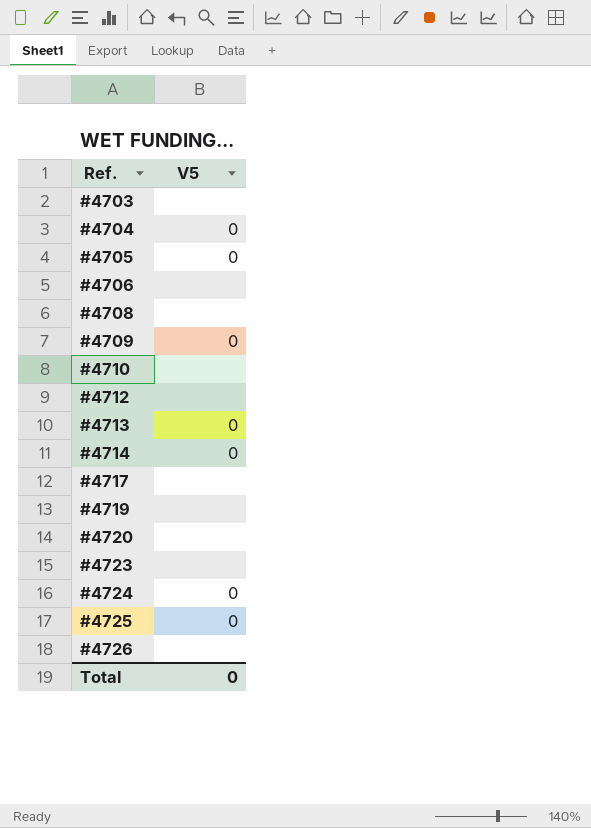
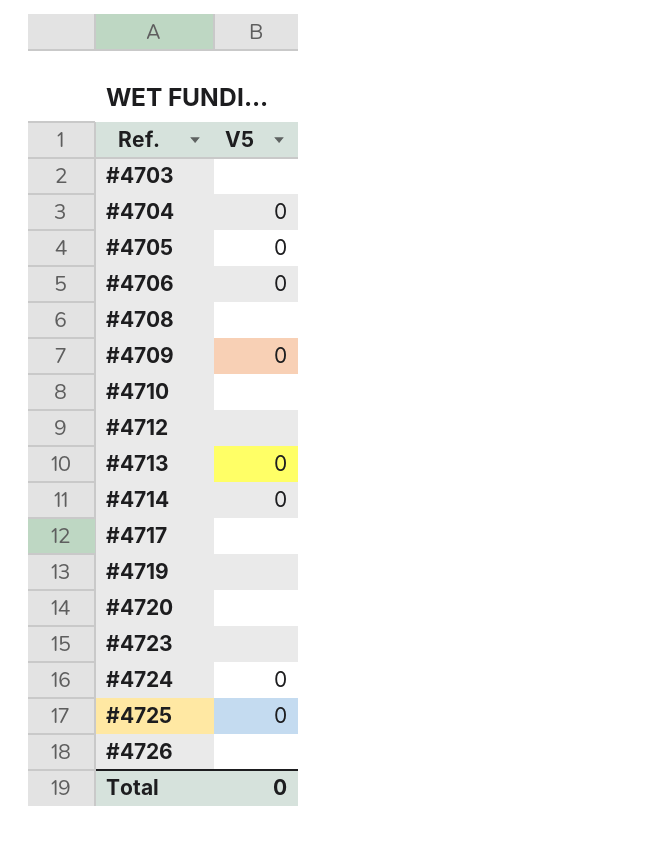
#4706 | V5: none -> 0

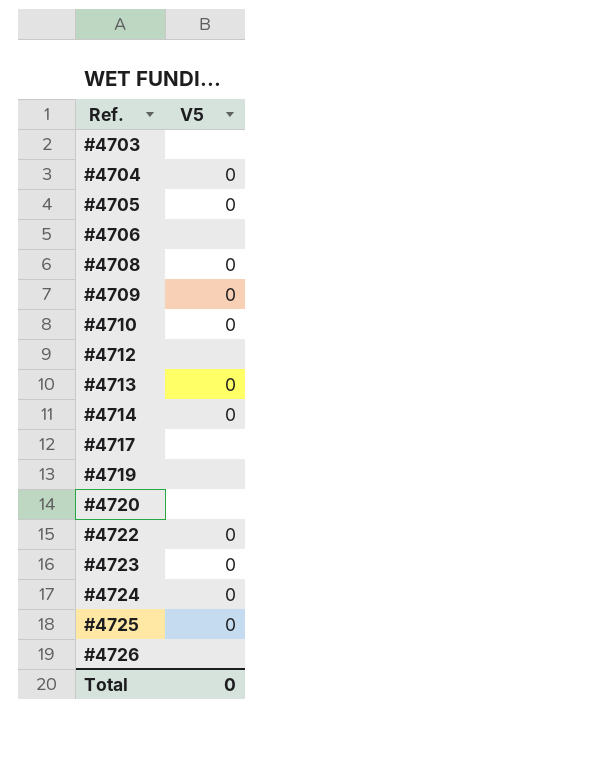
#4706 | V5: 0 -> none
#4708 | V5: none -> 0
#4710 | V5: none -> 0
row #4722: none -> 0
#4723 | V5: none -> 0

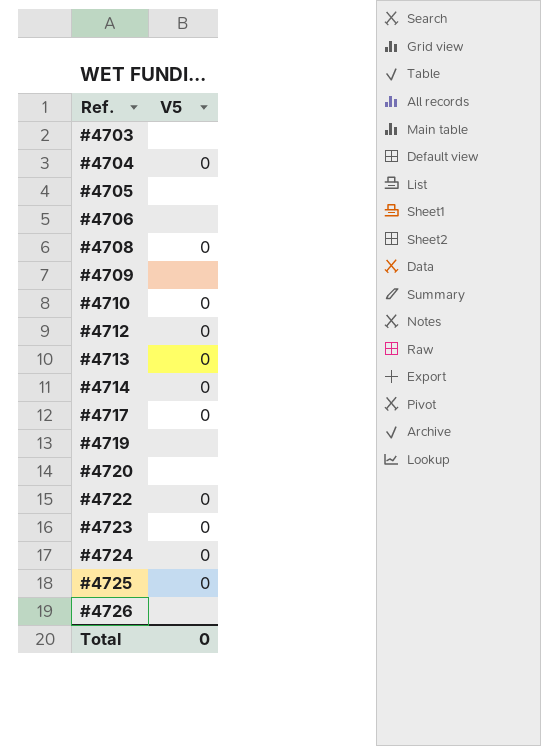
#4705 | V5: 0 -> none
#4709 | V5: 0 -> none
#4712 | V5: none -> 0
#4717 | V5: none -> 0

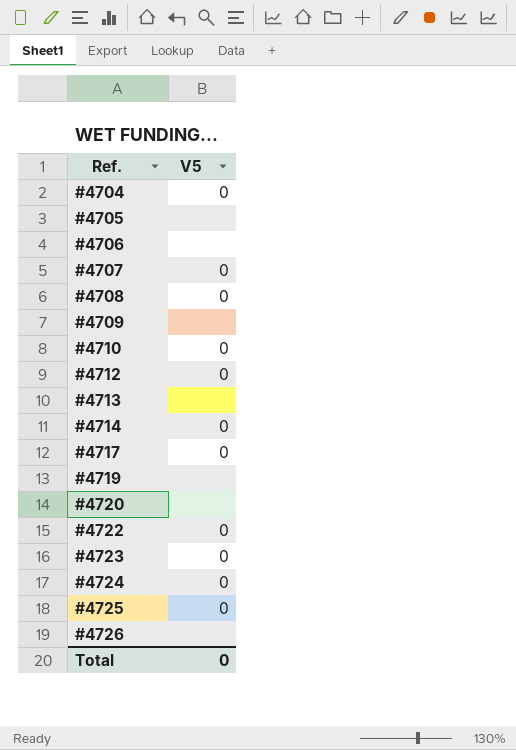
row #4703: none -> none
row #4707: none -> 0
#4713 | V5: 0 -> none

